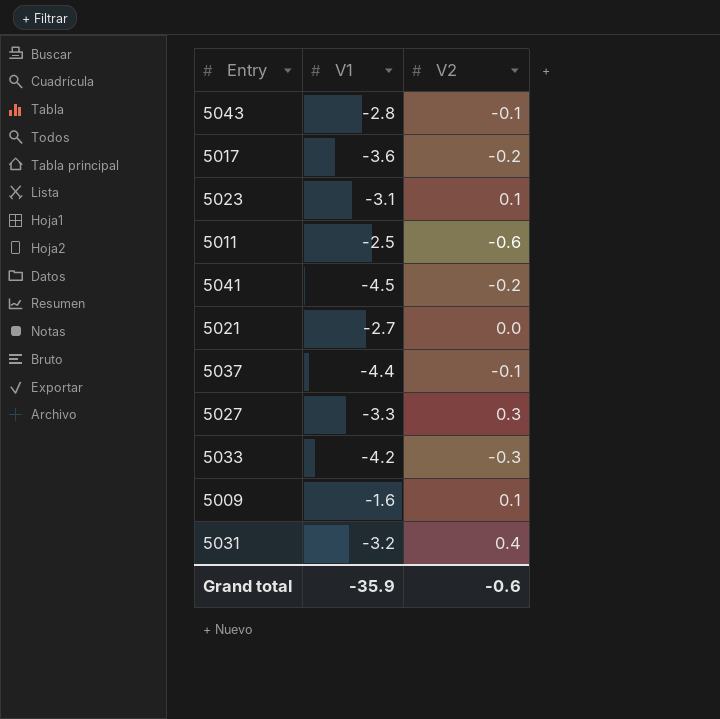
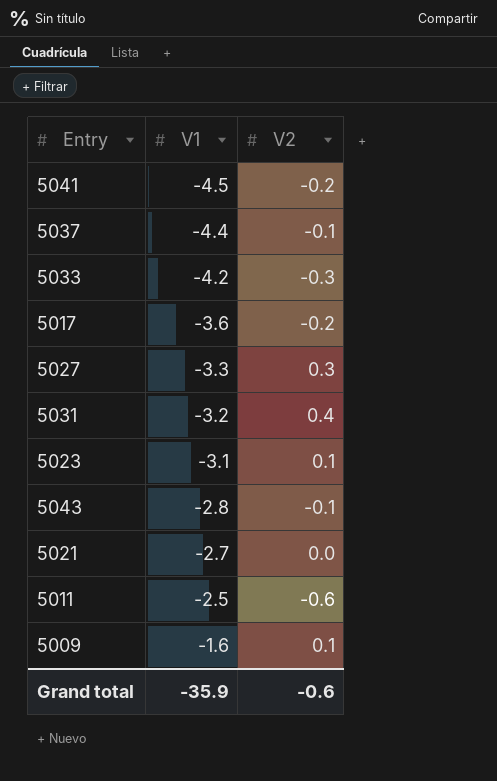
row order: none -> V1 ascending

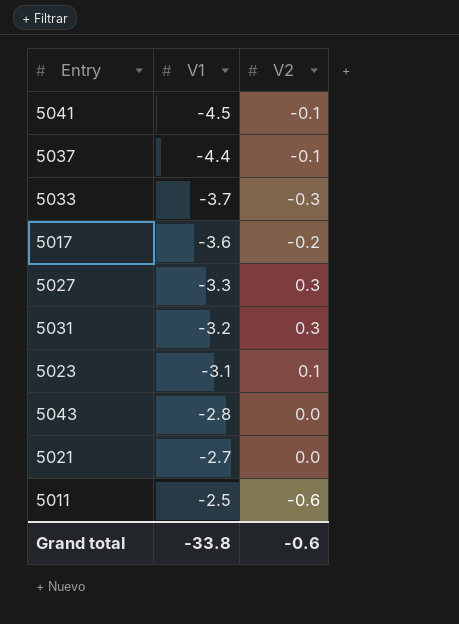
row 5009: -1.6 | 0.1 -> none
5041 | V2: -0.2 -> -0.1
5033 | V1: -4.2 -> -3.7
5031 | V2: 0.4 -> 0.3
5043 | V2: -0.1 -> 0.0
Grand total | V1: -35.9 -> -33.8

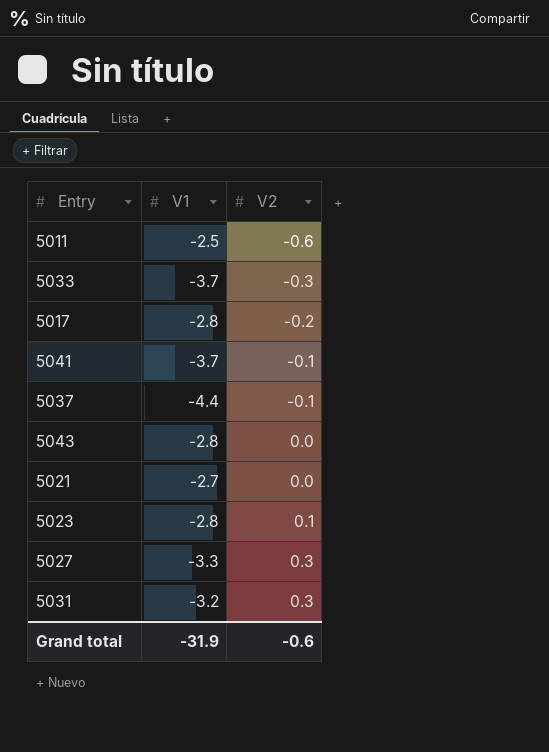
row order: V1 ascending -> V2 ascending
5017 | V1: -3.6 -> -2.8
5041 | V1: -4.5 -> -3.7
5023 | V1: -3.1 -> -2.8
Grand total | V1: -33.8 -> -31.9

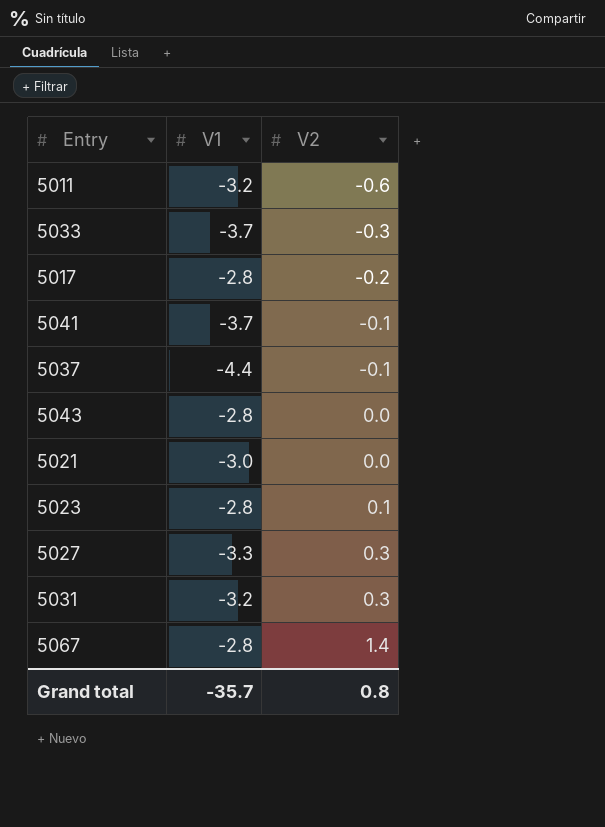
5011 | V1: -2.5 -> -3.2
5021 | V1: -2.7 -> -3.0
row 5067: none -> -2.8 | 1.4
Grand total | V1: -31.9 -> -35.7
Grand total | V2: -0.6 -> 0.8

